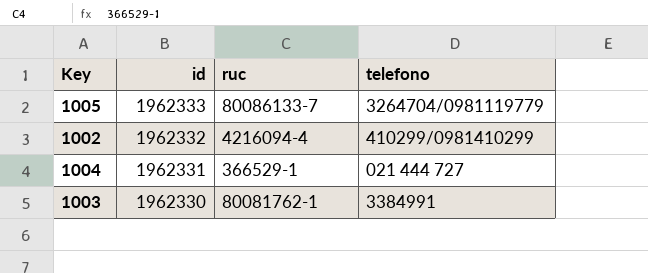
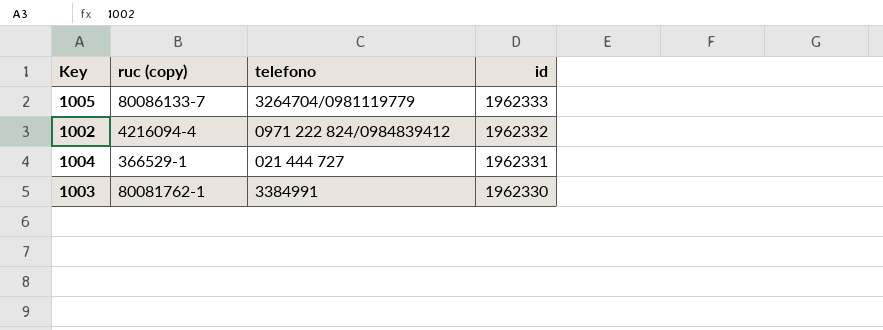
column name: ruc -> ruc (copy)
column id | position: 2 -> 4
1002 | telefono: 410299/0981410299 -> 0971 222 824/0984839412

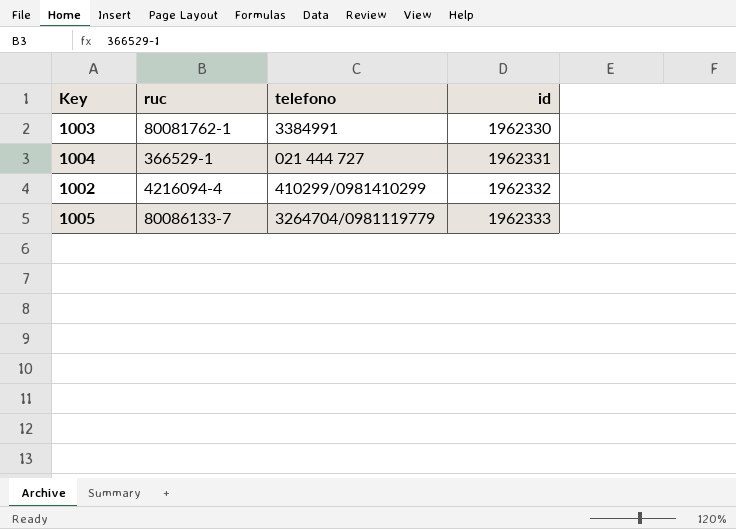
row order: id descending -> id ascending
column name: ruc (copy) -> ruc
1002 | telefono: 0971 222 824/0984839412 -> 410299/0981410299

